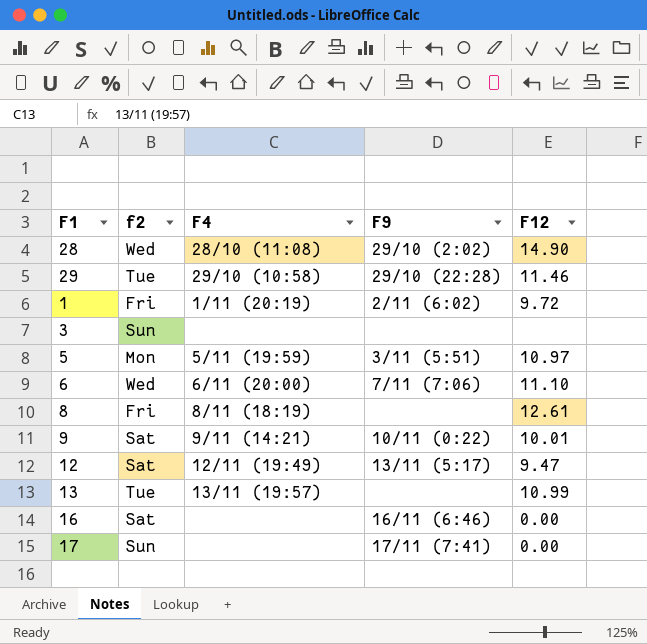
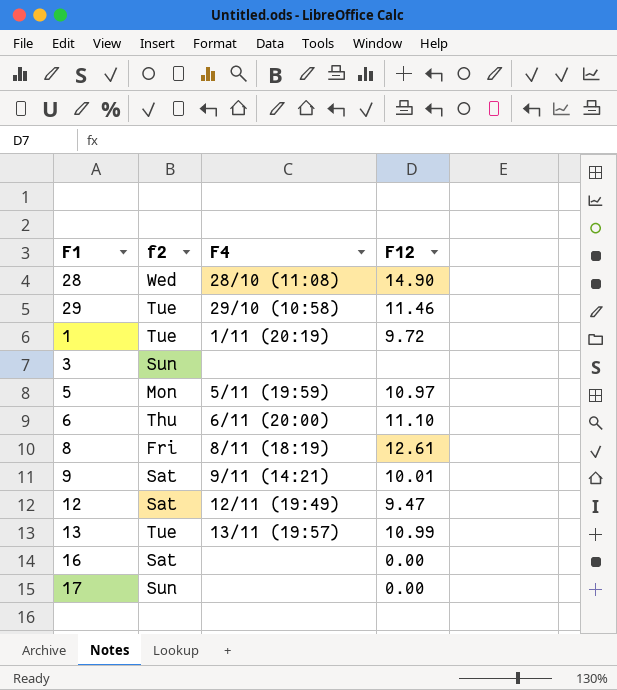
column F9 | position: 4 -> none
1 | f2: Fri -> Tue
6 | f2: Wed -> Thu

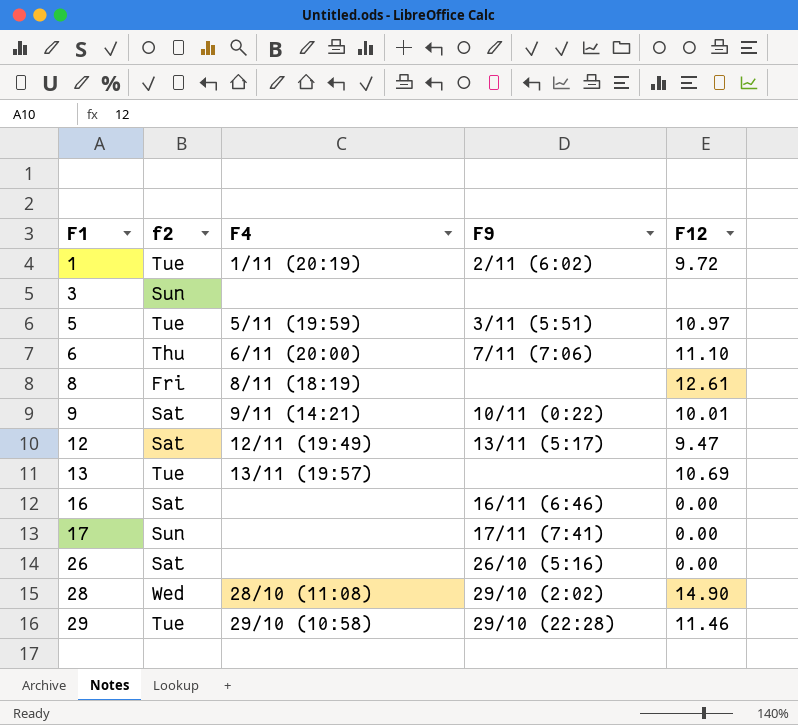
row order: none -> F1 ascending
column F9 | position: none -> 4
5 | f2: Mon -> Tue
13 | F12: 10.99 -> 10.69
row 26: none -> Sat | none | 26/10 (5:16) | 0.00

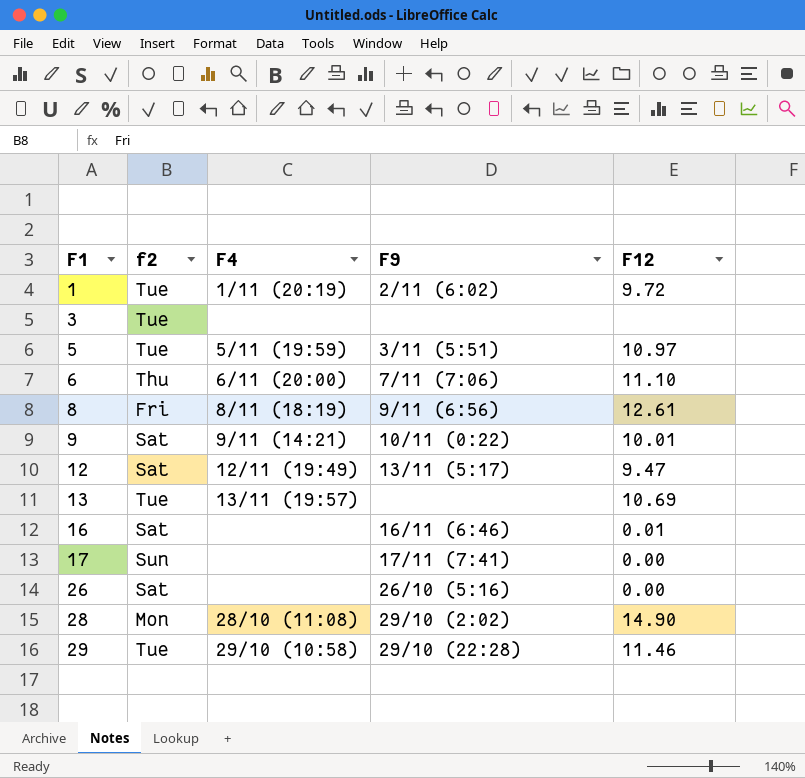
3 | f2: Sun -> Tue
8 | F9: none -> 9/11 (6:56)
16 | F12: 0.00 -> 0.01
28 | f2: Wed -> Mon

